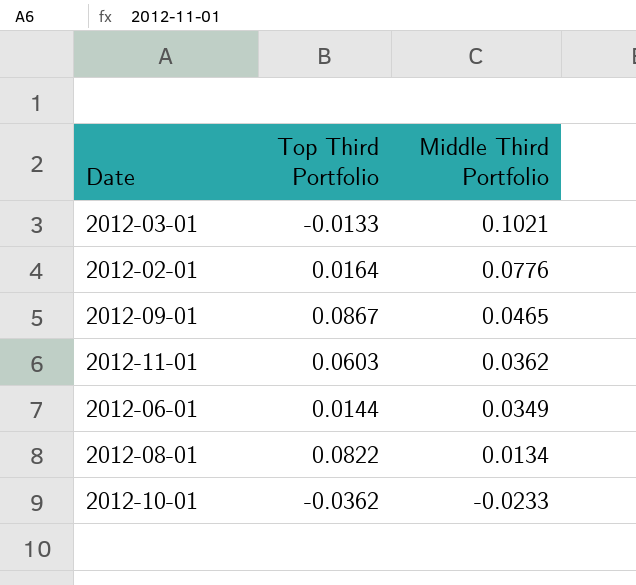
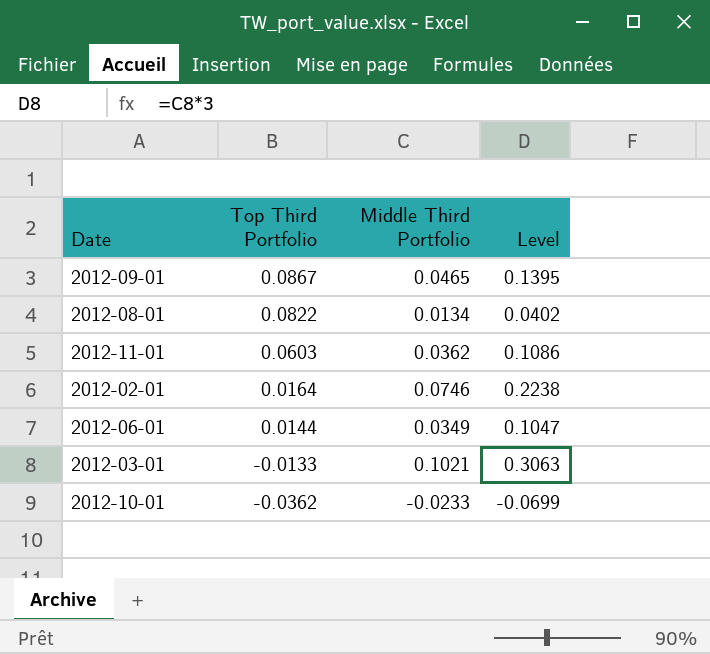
row order: Middle Third Portfolio descending -> Top Third Portfolio descending
column Level | formula: none -> [Middle Third Portfolio] * 3
2012-02-01 | Middle Third Portfolio: 0.0776 -> 0.0746

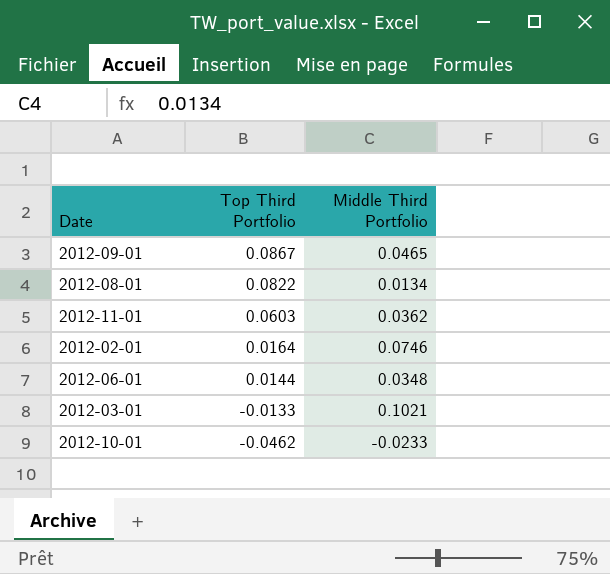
column Level | formula: [Middle Third Portfolio] * 3 -> none
2012-06-01 | Middle Third Portfolio: 0.0349 -> 0.0348
2012-10-01 | Top Third Portfolio: -0.0362 -> -0.0462

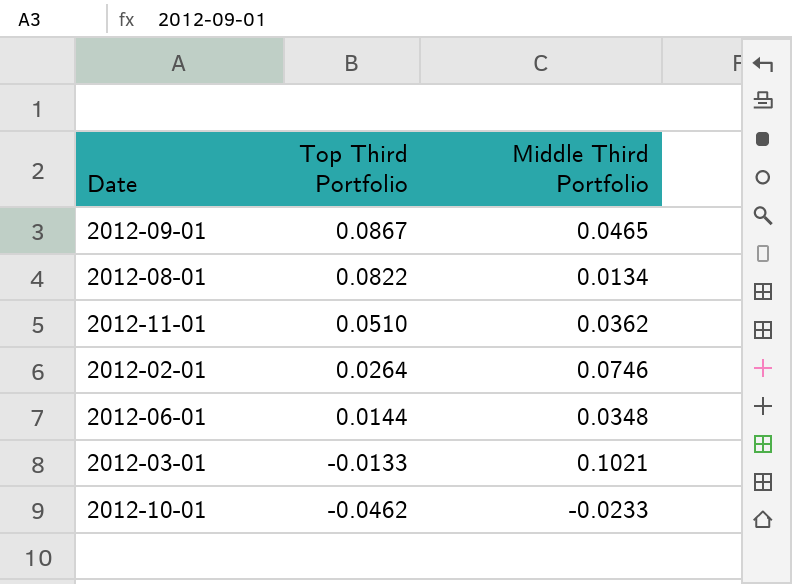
2012-11-01 | Top Third Portfolio: 0.0603 -> 0.0510
2012-02-01 | Top Third Portfolio: 0.0164 -> 0.0264

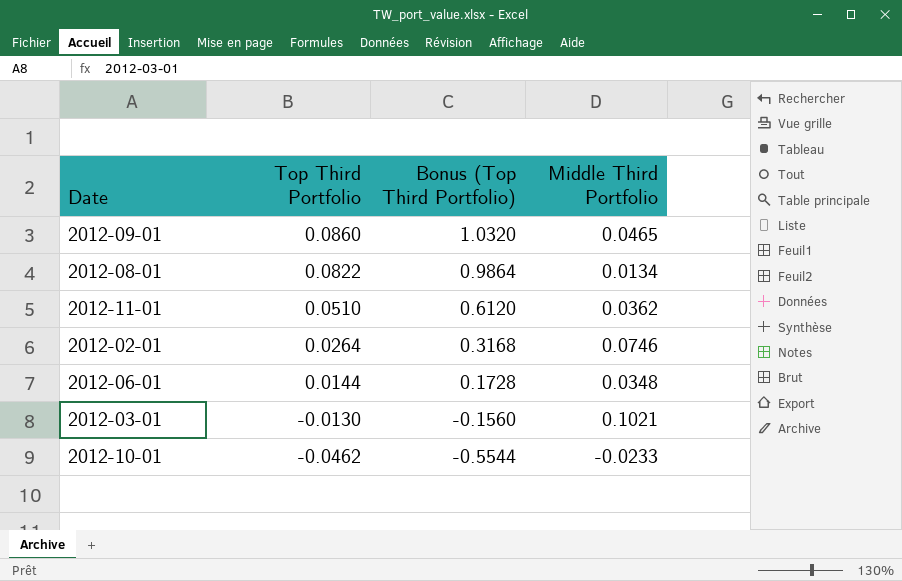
column Bonus (Top Third Portfolio) | formula: none -> [Top Third Portfolio] * 12
2012-09-01 | Top Third Portfolio: 0.0867 -> 0.0860
2012-03-01 | Top Third Portfolio: -0.0133 -> -0.0130

